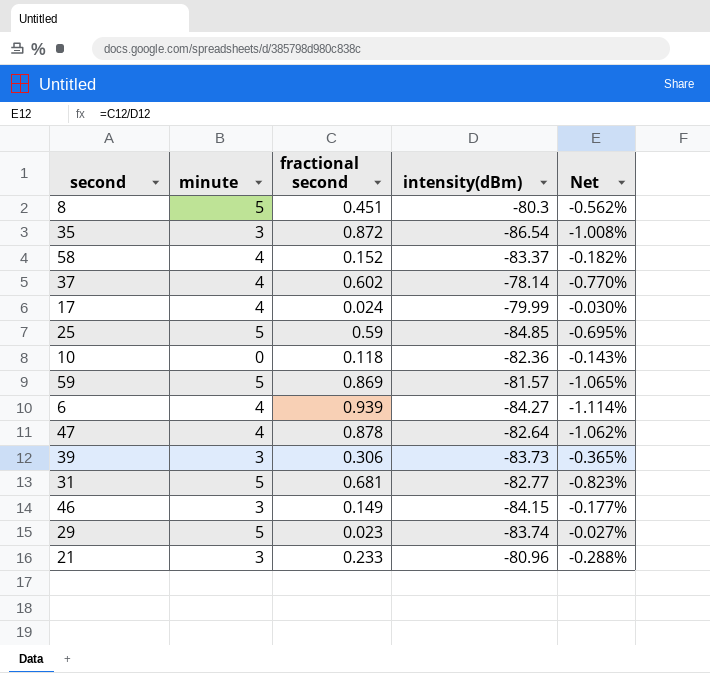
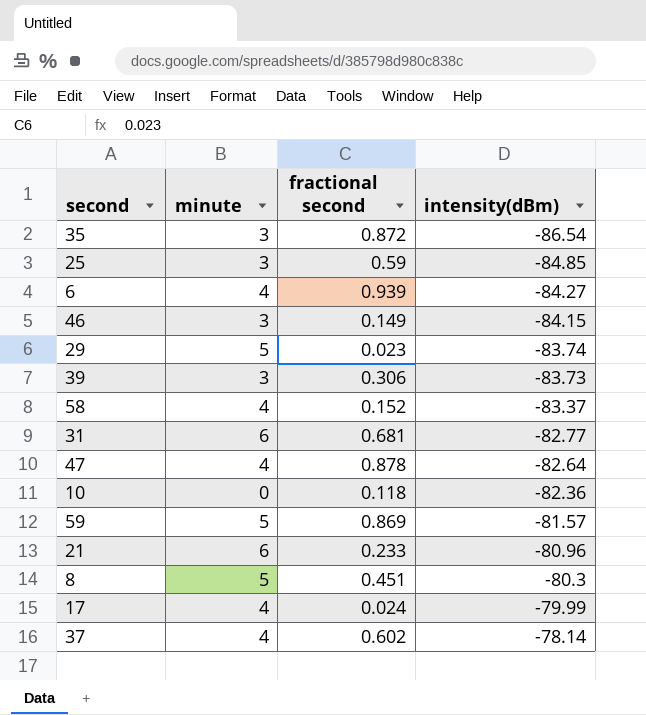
row order: none -> intensity(dBm) ascending
column Net | formula: [fractional second] / [intensity(dBm)] -> none
25 | minute: 5 -> 3
31 | minute: 5 -> 6
21 | minute: 3 -> 6

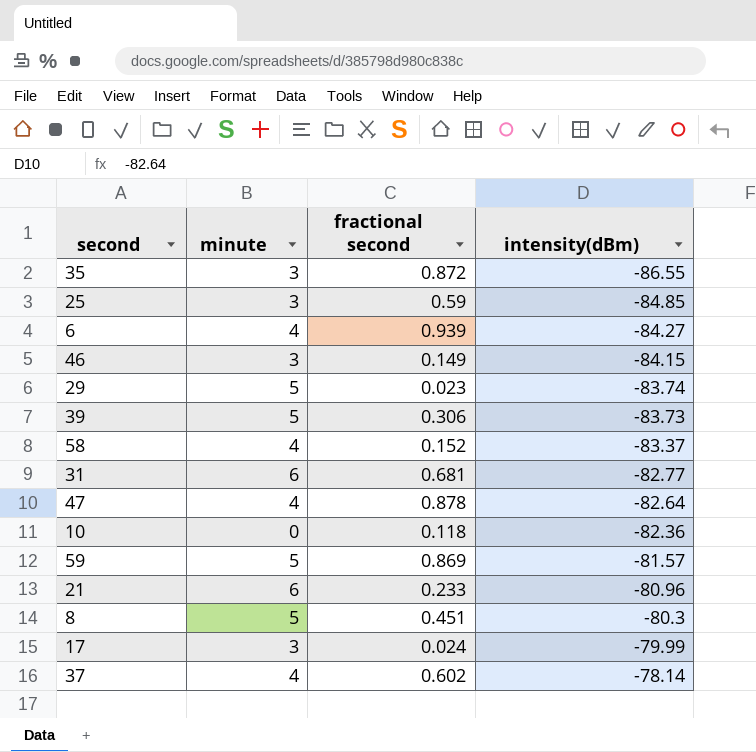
35 | intensity(dBm): -86.54 -> -86.55
39 | minute: 3 -> 5
17 | minute: 4 -> 3

